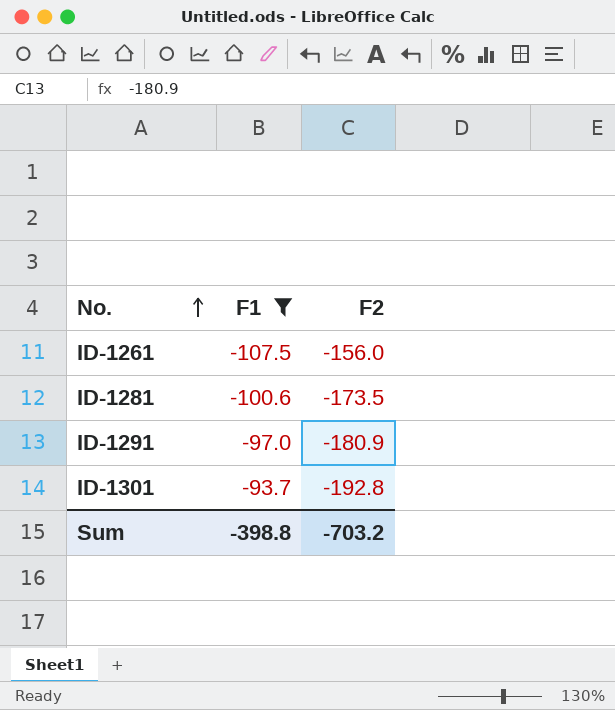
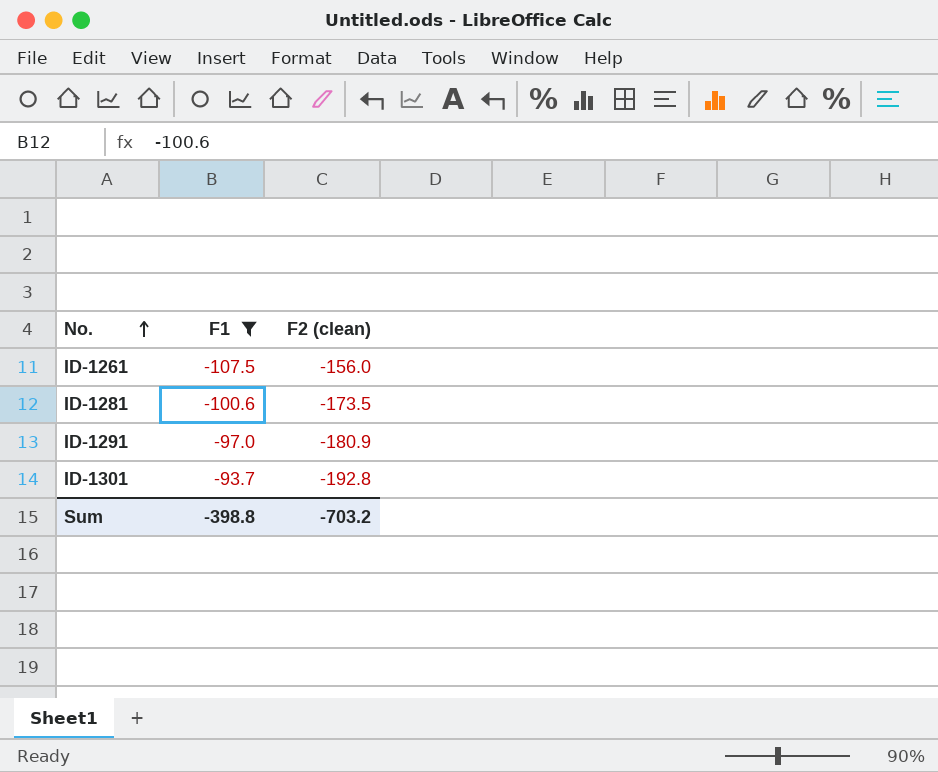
column name: F2 -> F2 (clean)

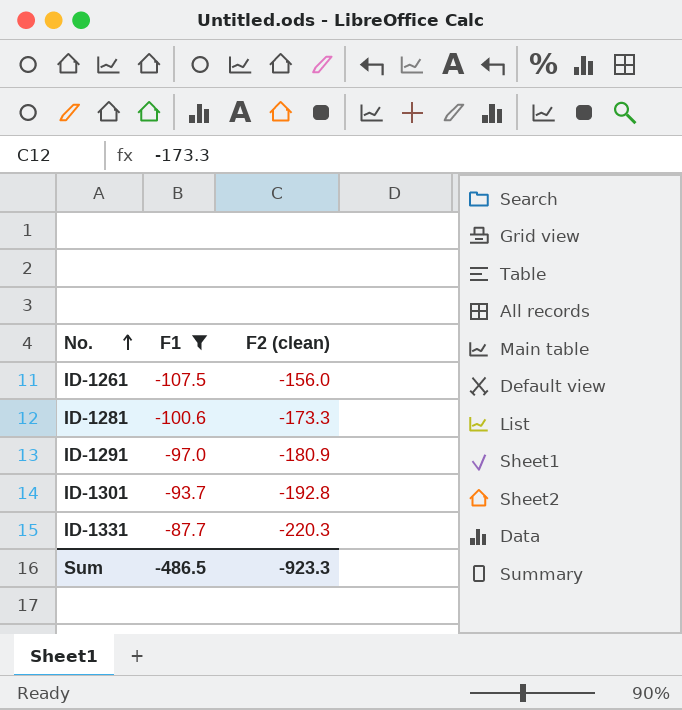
ID-1281 | F2 (clean): -173.5 -> -173.3
row ID-1331: none -> -87.7 | -220.3
Sum | F1: -398.8 -> -486.5
Sum | F2 (clean): -703.2 -> -923.3

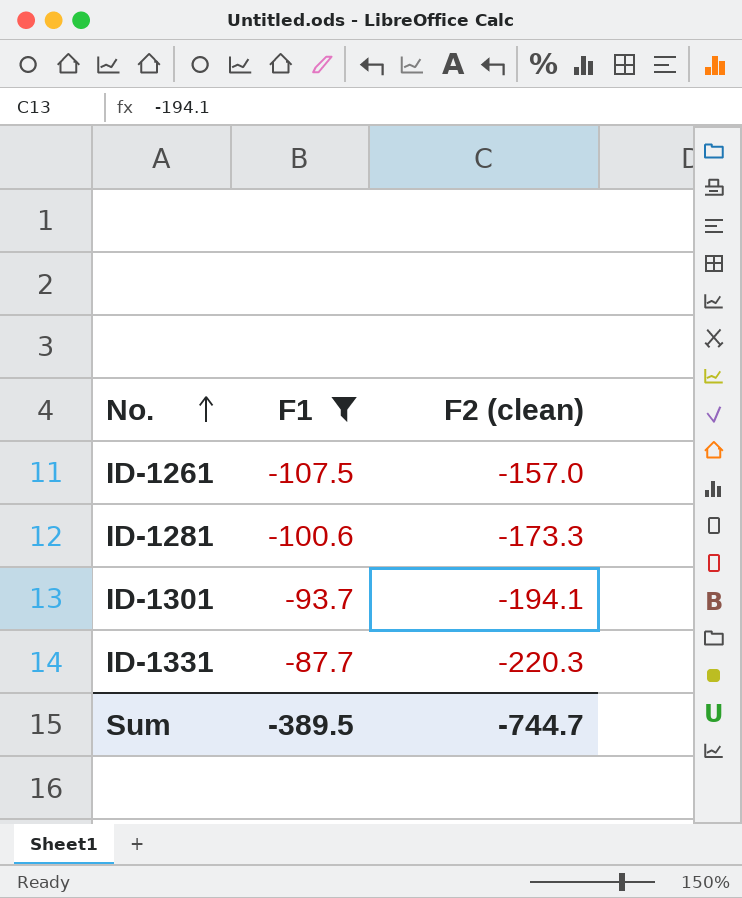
row ID-1291: -97.0 | -180.9 -> none
ID-1261 | F2 (clean): -156.0 -> -157.0
ID-1301 | F2 (clean): -192.8 -> -194.1
Sum | F1: -486.5 -> -389.5
Sum | F2 (clean): -923.3 -> -744.7

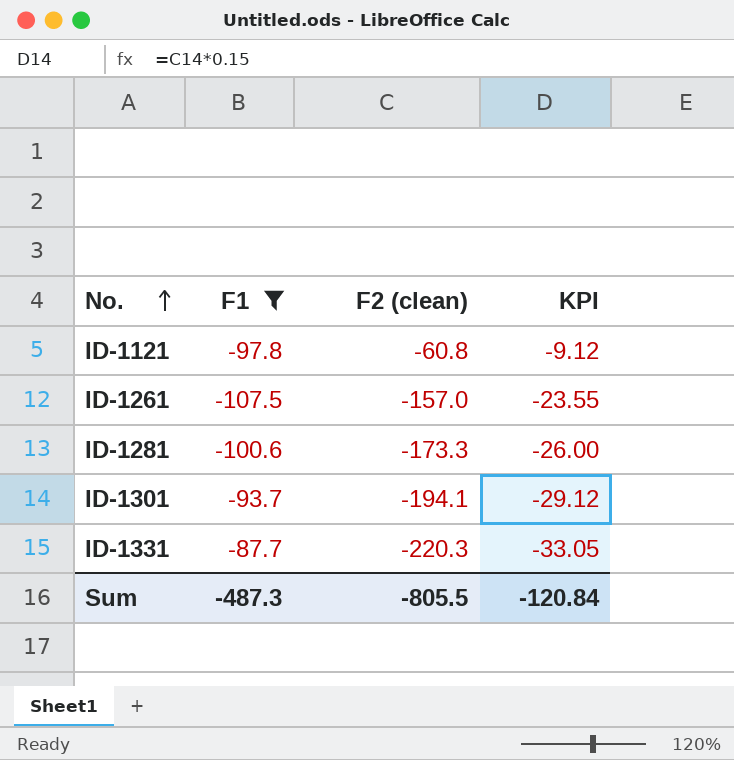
column KPI | formula: none -> [F2 (clean)] * 0.15
row ID-1121: none -> -97.8 | -60.8 | -9.12
Sum | F1: -389.5 -> -487.3
Sum | F2 (clean): -744.7 -> -805.5

